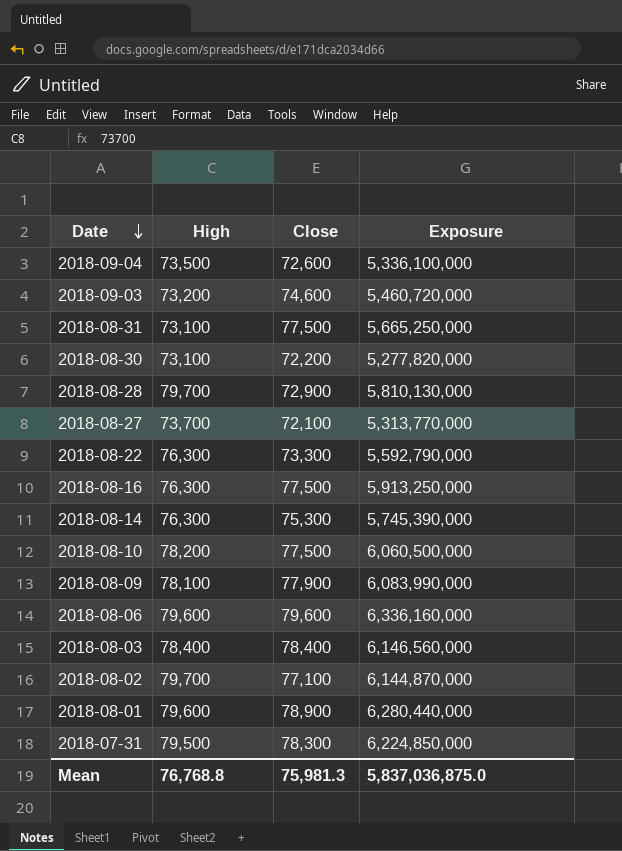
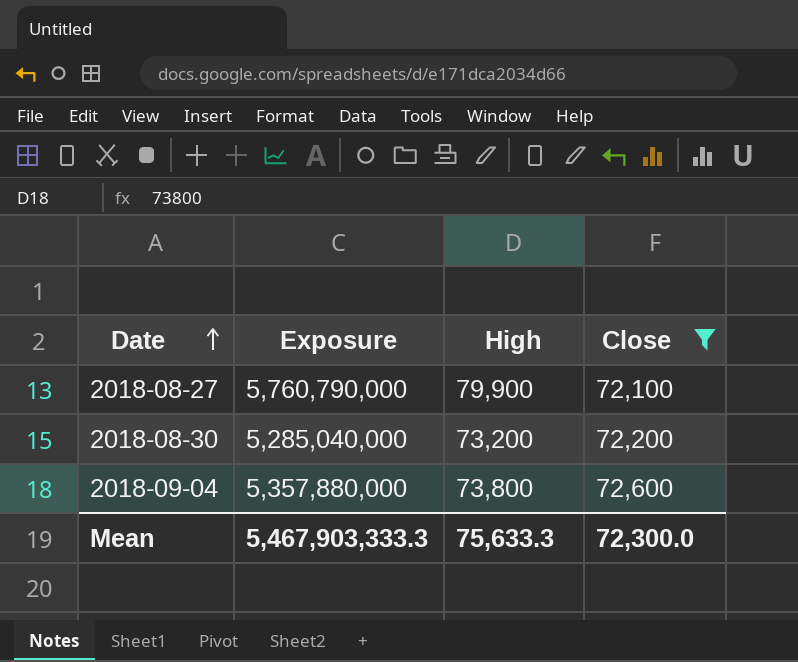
filter: none -> Close <= 72,600
row order: Date descending -> Date ascending
column Exposure | position: 4 -> 2
2018-08-27 | Exposure: 5,313,770,000 -> 5,760,790,000
2018-08-27 | High: 73,700 -> 79,900
2018-08-30 | Exposure: 5,277,820,000 -> 5,285,040,000
2018-08-30 | High: 73,100 -> 73,200
2018-09-04 | Exposure: 5,336,100,000 -> 5,357,880,000
2018-09-04 | High: 73,500 -> 73,800
Mean | Exposure: 5,837,036,875.0 -> 5,467,903,333.3
Mean | High: 76,768.8 -> 75,633.3
Mean | Close: 75,981.3 -> 72,300.0

